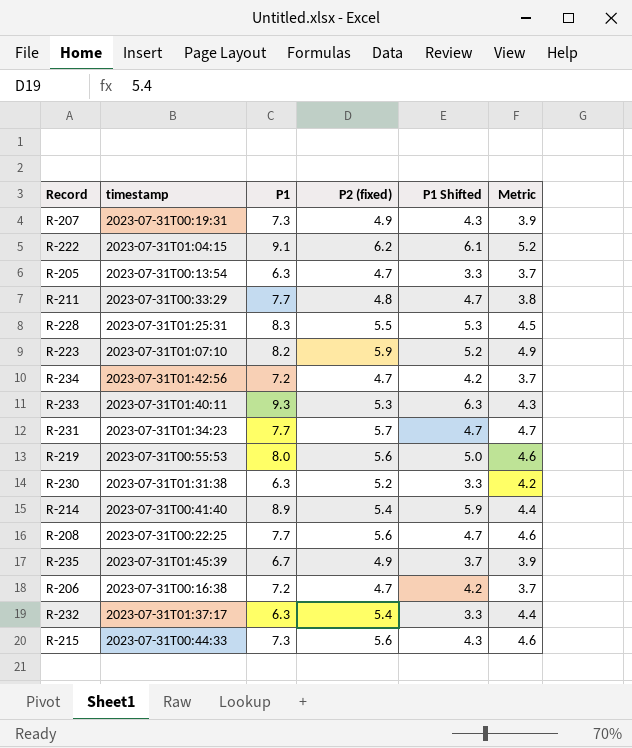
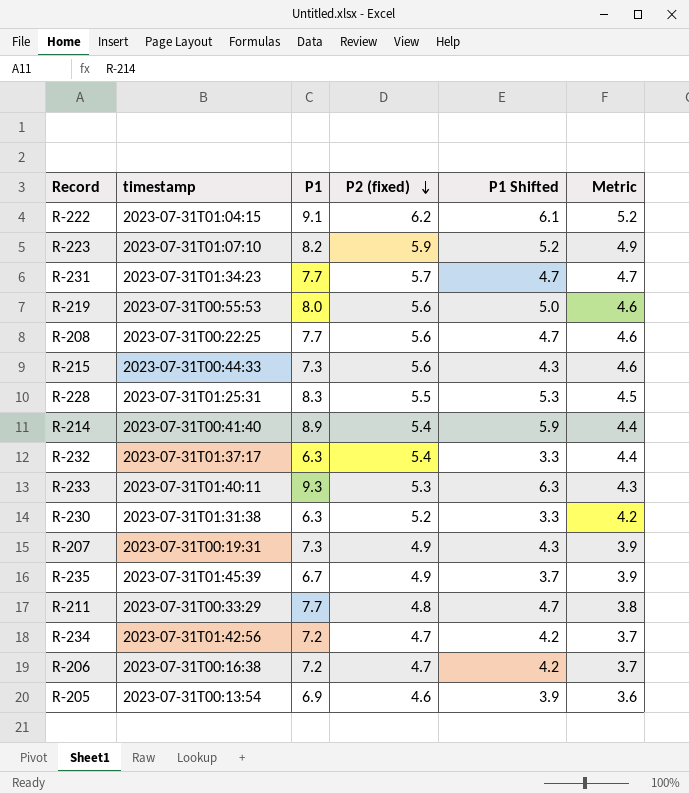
row order: none -> P2 (fixed) descending
R-205 | P1: 6.3 -> 6.9
R-205 | P2 (fixed): 4.7 -> 4.6
R-205 | P1 Shifted: 3.3 -> 3.9
R-205 | Metric: 3.7 -> 3.6

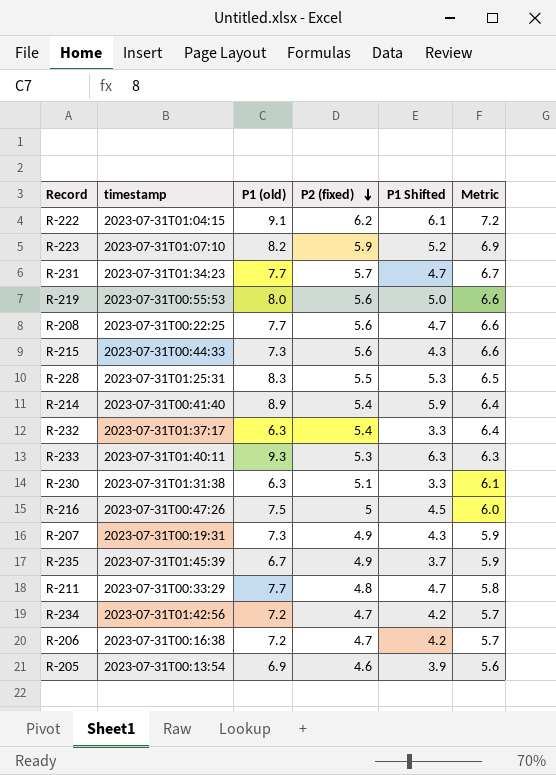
column name: P1 -> P1 (old)
column Metric | formula: [P2 (fixed)] - 1 -> [P2 (fixed)] + 1
R-230 | P2 (fixed): 5.2 -> 5.1
row R-216: none -> 2023-07-31T00:47:26 | 7.5 | 5 | 4.5 | 6.0

